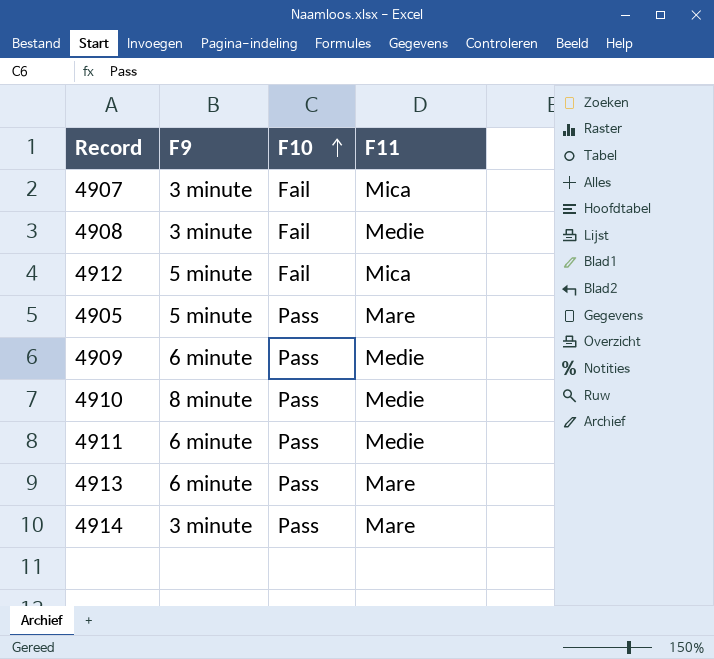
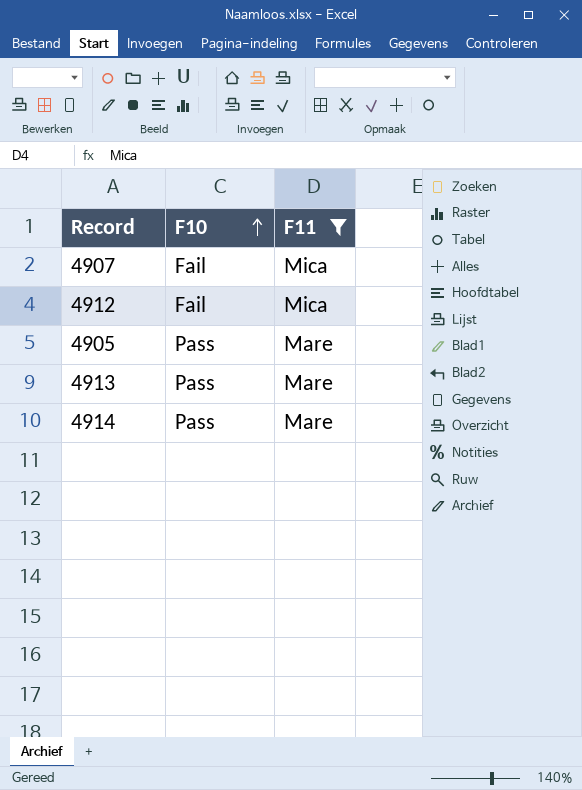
filter: none -> F11 != Medie
column F9 | position: 2 -> none

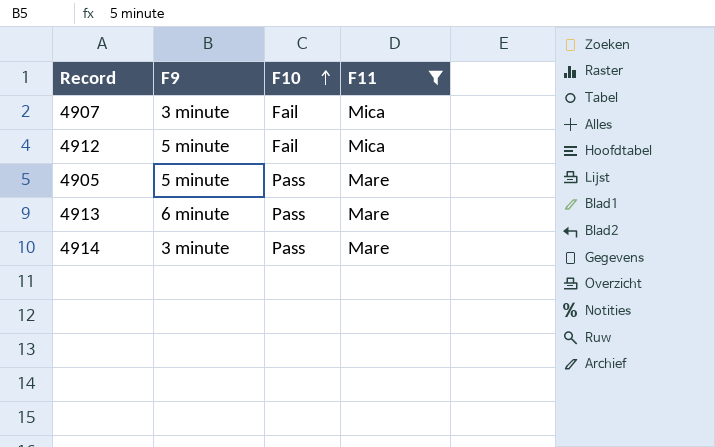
column F9 | position: none -> 2

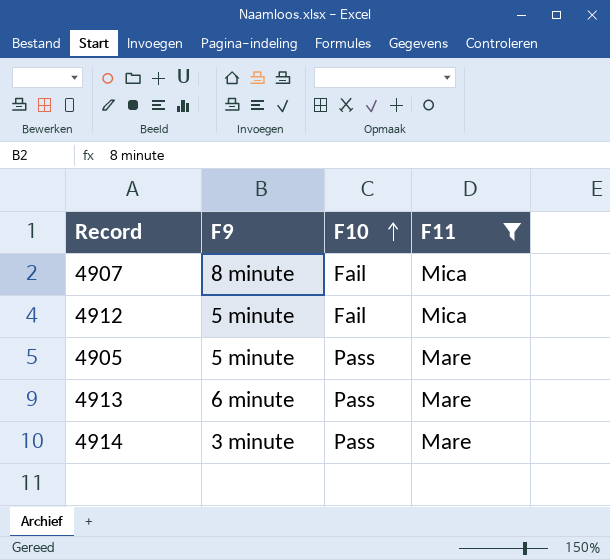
4907 | F9: 3 minute -> 8 minute

